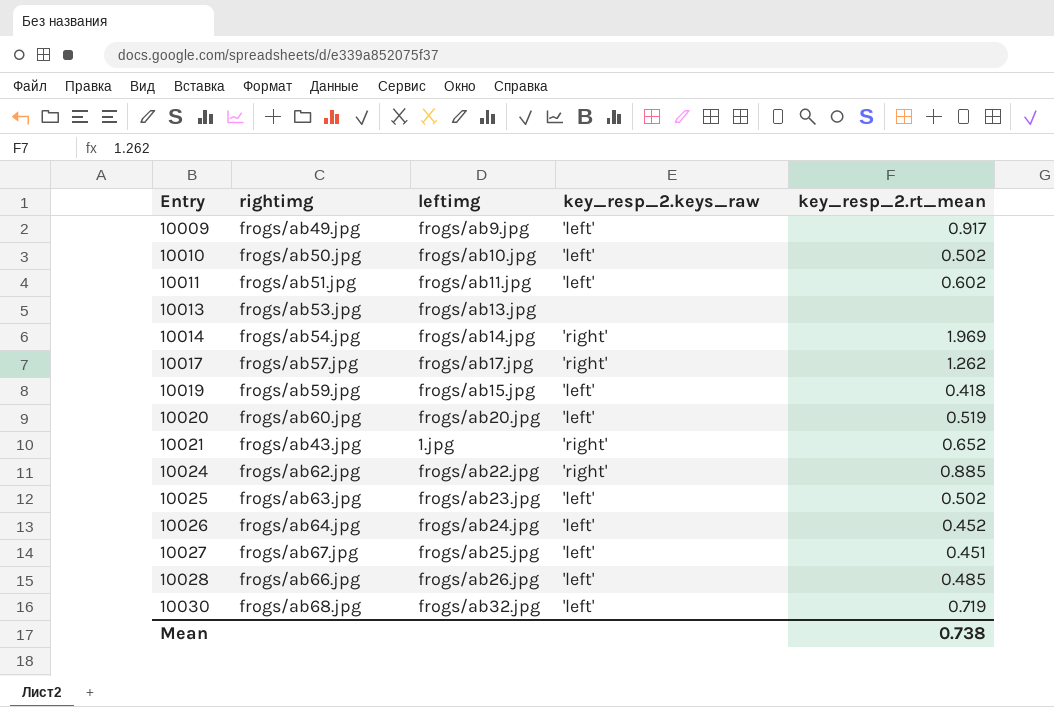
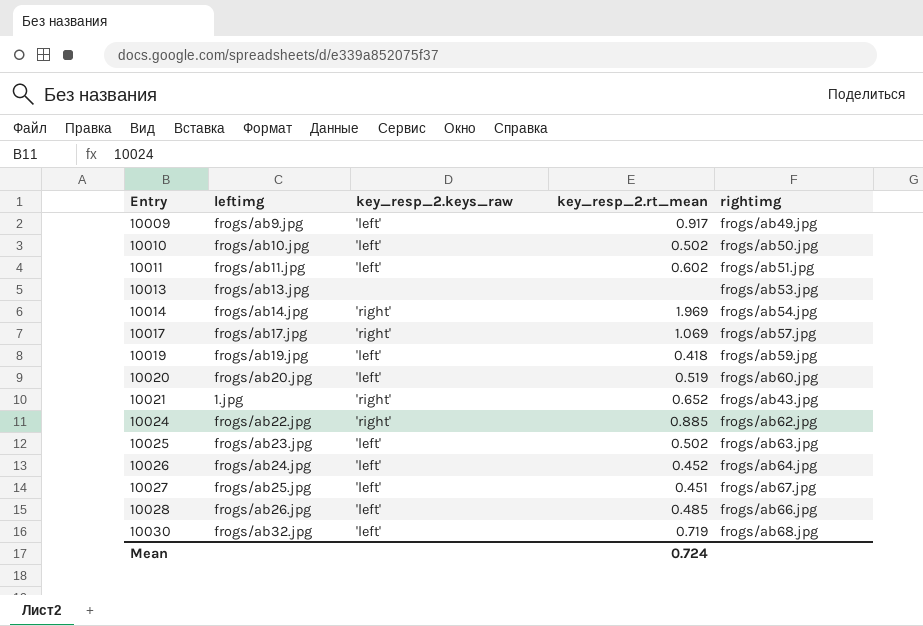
column rightimg | position: 2 -> 5
10017 | key_resp_2.rt_mean: 1.262 -> 1.069
10019 | leftimg: frogs/ab15.jpg -> frogs/ab19.jpg
Mean | key_resp_2.rt_mean: 0.738 -> 0.724

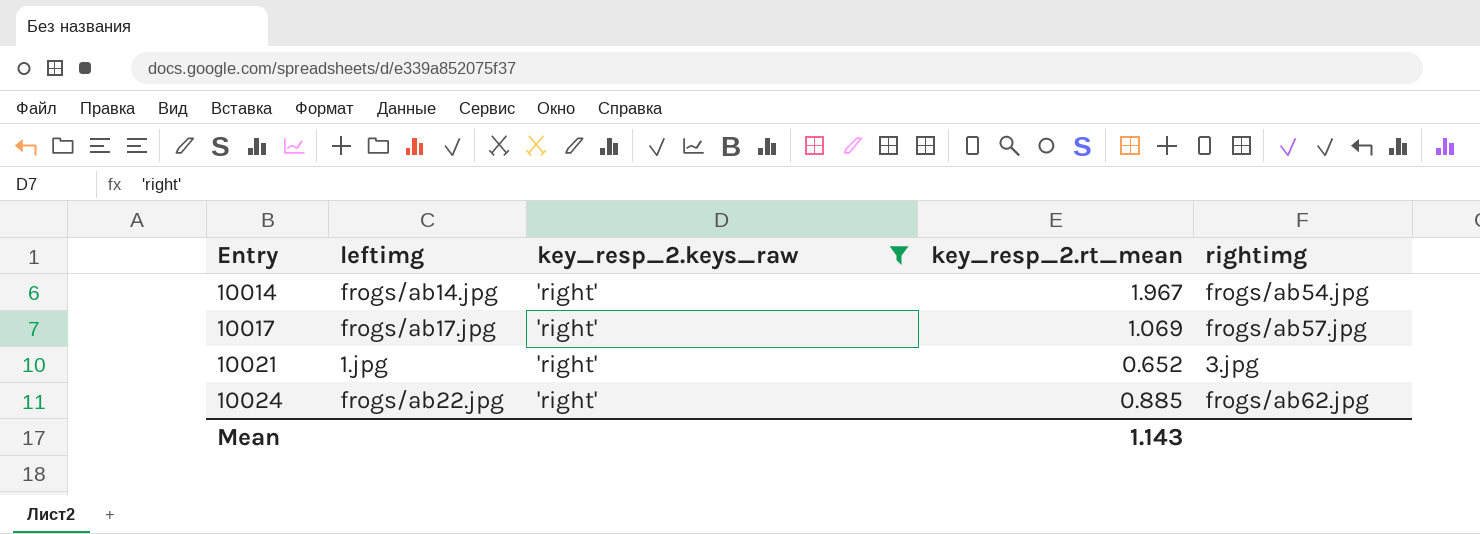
filter: none -> key_resp_2.keys_raw = 'right'
10014 | key_resp_2.rt_mean: 1.969 -> 1.967
10021 | rightimg: frogs/ab43.jpg -> 3.jpg
Mean | key_resp_2.rt_mean: 0.724 -> 1.143

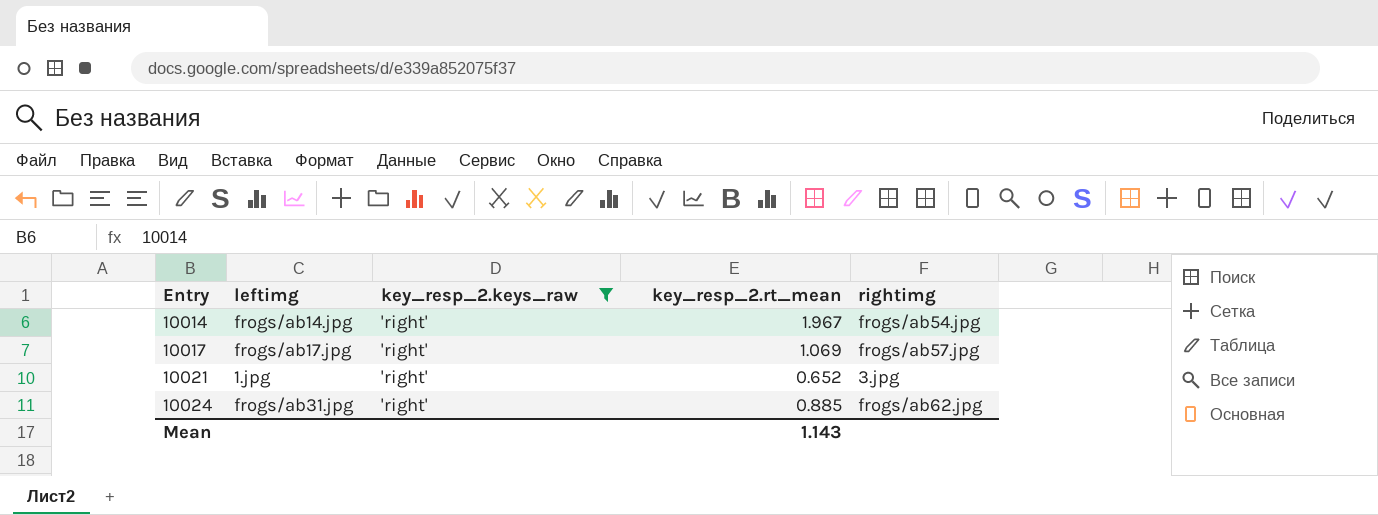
10024 | leftimg: frogs/ab22.jpg -> frogs/ab31.jpg

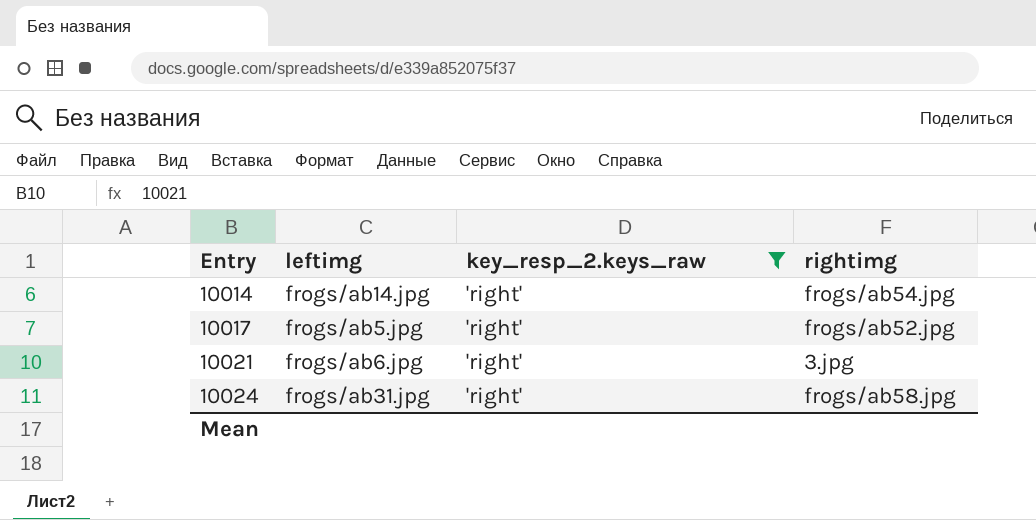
column key_resp_2.rt_mean | position: 4 -> none
10017 | leftimg: frogs/ab17.jpg -> frogs/ab5.jpg
10017 | rightimg: frogs/ab57.jpg -> frogs/ab52.jpg
10021 | leftimg: 1.jpg -> frogs/ab6.jpg
10024 | rightimg: frogs/ab62.jpg -> frogs/ab58.jpg

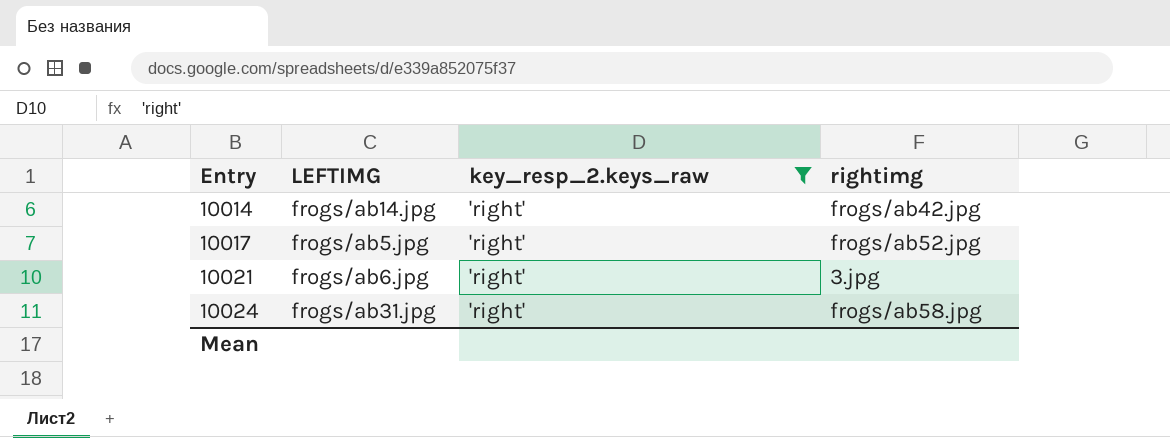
column name: leftimg -> LEFTIMG
10014 | rightimg: frogs/ab54.jpg -> frogs/ab42.jpg

